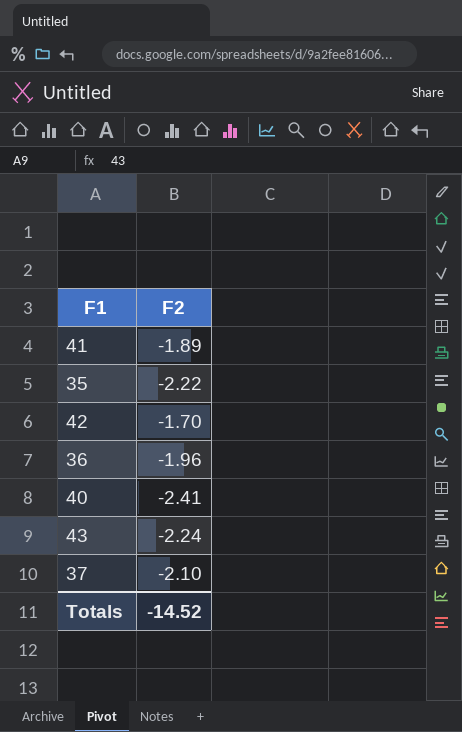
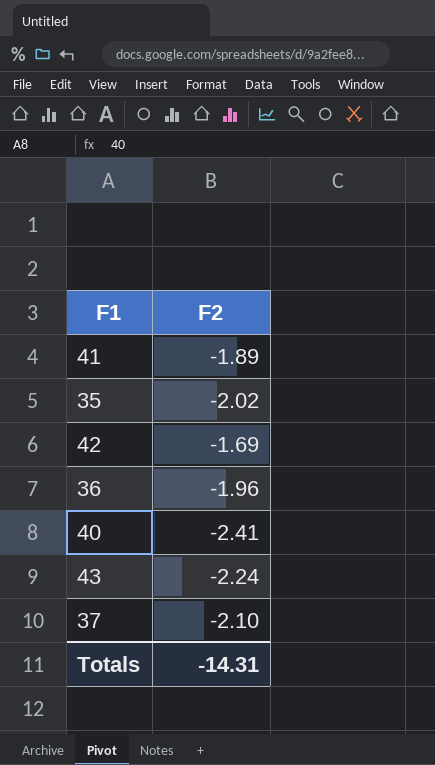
35 | F2: -2.22 -> -2.02
42 | F2: -1.70 -> -1.69
Totals | F2: -14.52 -> -14.31

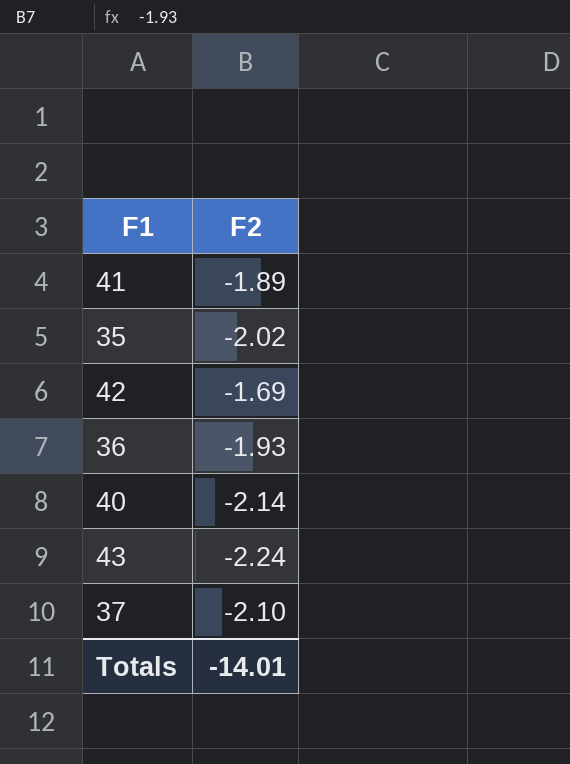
36 | F2: -1.96 -> -1.93
40 | F2: -2.41 -> -2.14
Totals | F2: -14.31 -> -14.01

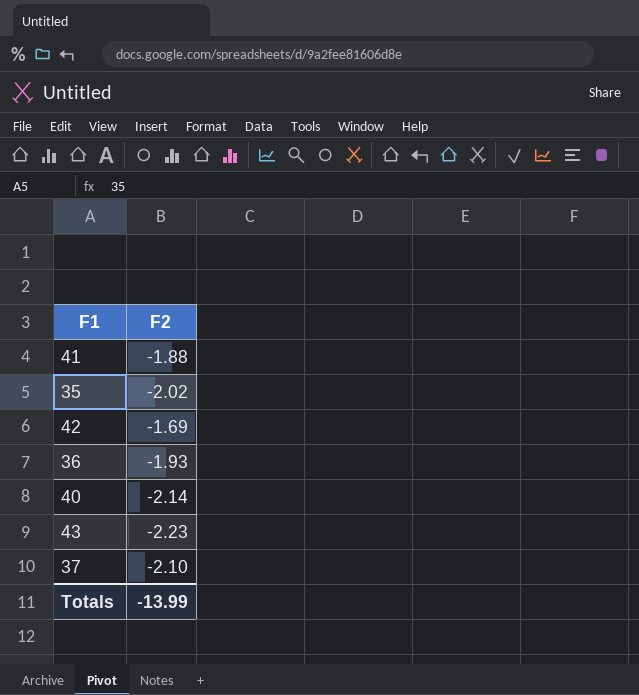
41 | F2: -1.89 -> -1.88
43 | F2: -2.24 -> -2.23
Totals | F2: -14.01 -> -13.99

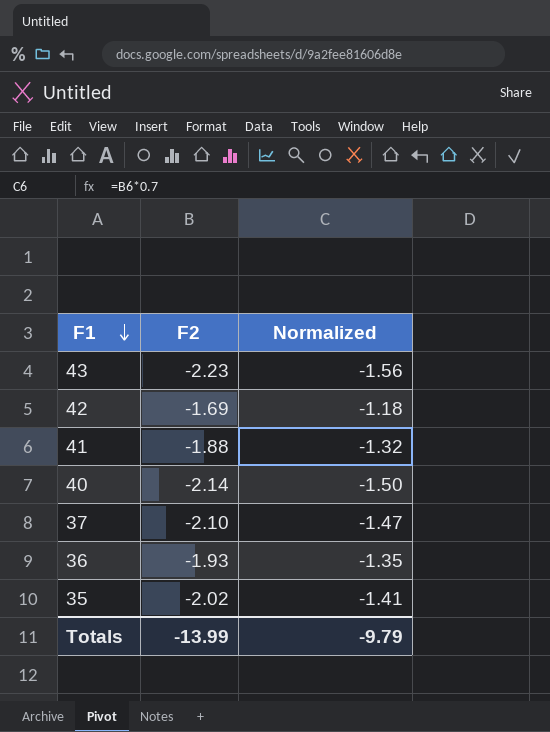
row order: none -> F1 descending
column Normalized | formula: none -> [F2] * 0.7

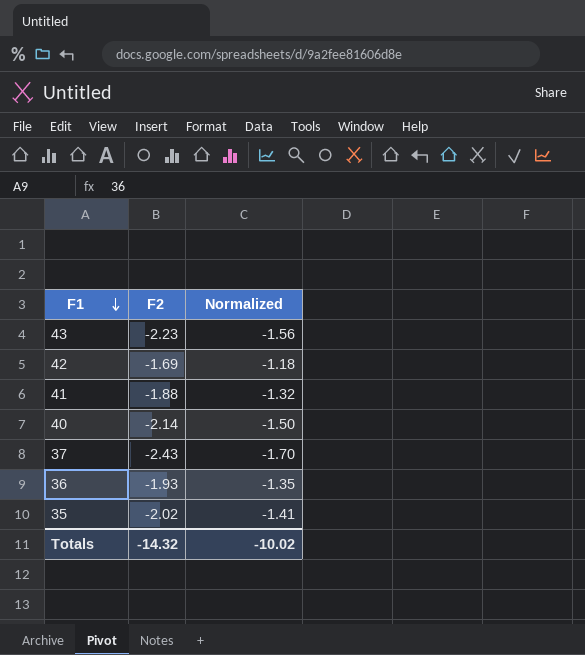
37 | F2: -2.10 -> -2.43
37 | Normalized: -1.47 -> -1.70
Totals | F2: -13.99 -> -14.32
Totals | Normalized: -9.79 -> -10.02

